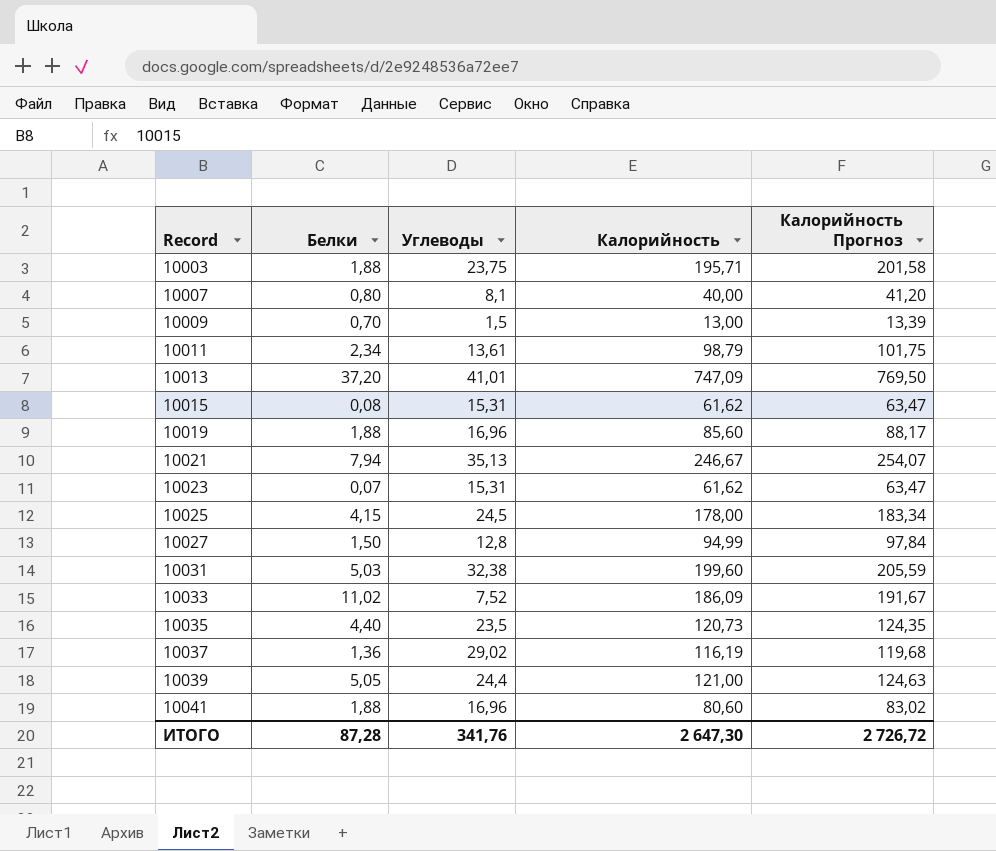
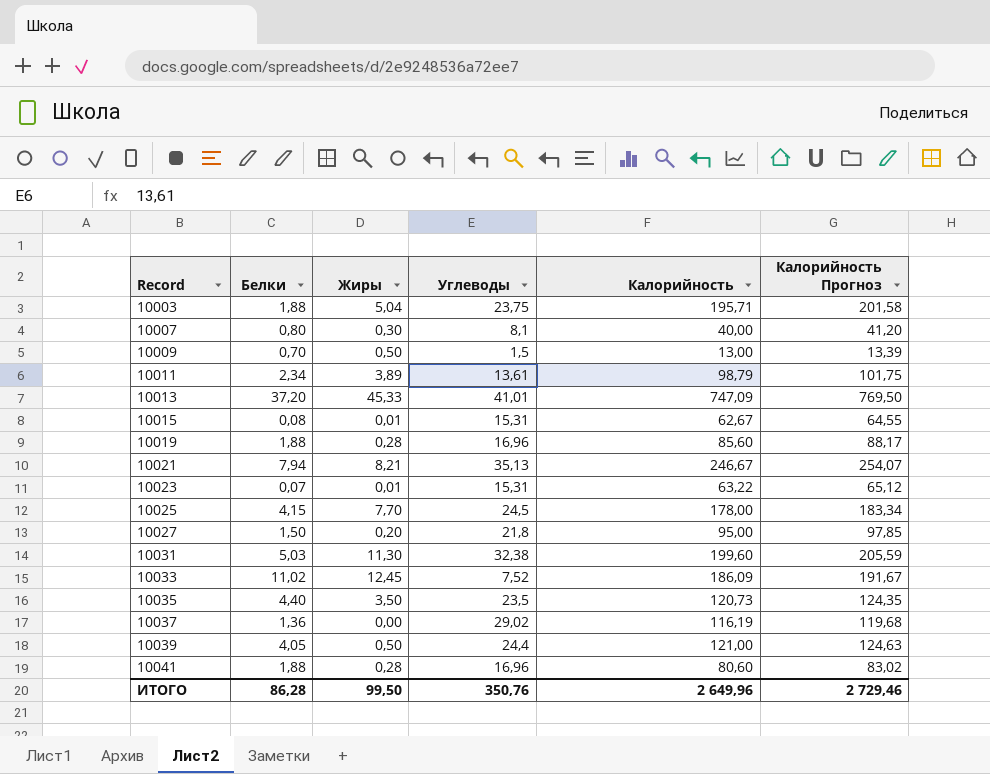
column Жиры | position: none -> 3
10015 | Калорийность: 61,62 -> 62,67
10015 | Калорийность Прогноз: 63,47 -> 64,55
10023 | Калорийность: 61,62 -> 63,22
10023 | Калорийность Прогноз: 63,47 -> 65,12
10027 | Углеводы: 12,8 -> 21,8
10027 | Калорийность: 94,99 -> 95,00
10027 | Калорийность Прогноз: 97,84 -> 97,85
10039 | Белки: 5,05 -> 4,05
ИТОГО | Белки: 87,28 -> 86,28
ИТОГО | Углеводы: 341,76 -> 350,76
ИТОГО | Калорийность: 2 647,30 -> 2 649,96
ИТОГО | Калорийность Прогноз: 2 726,72 -> 2 729,46

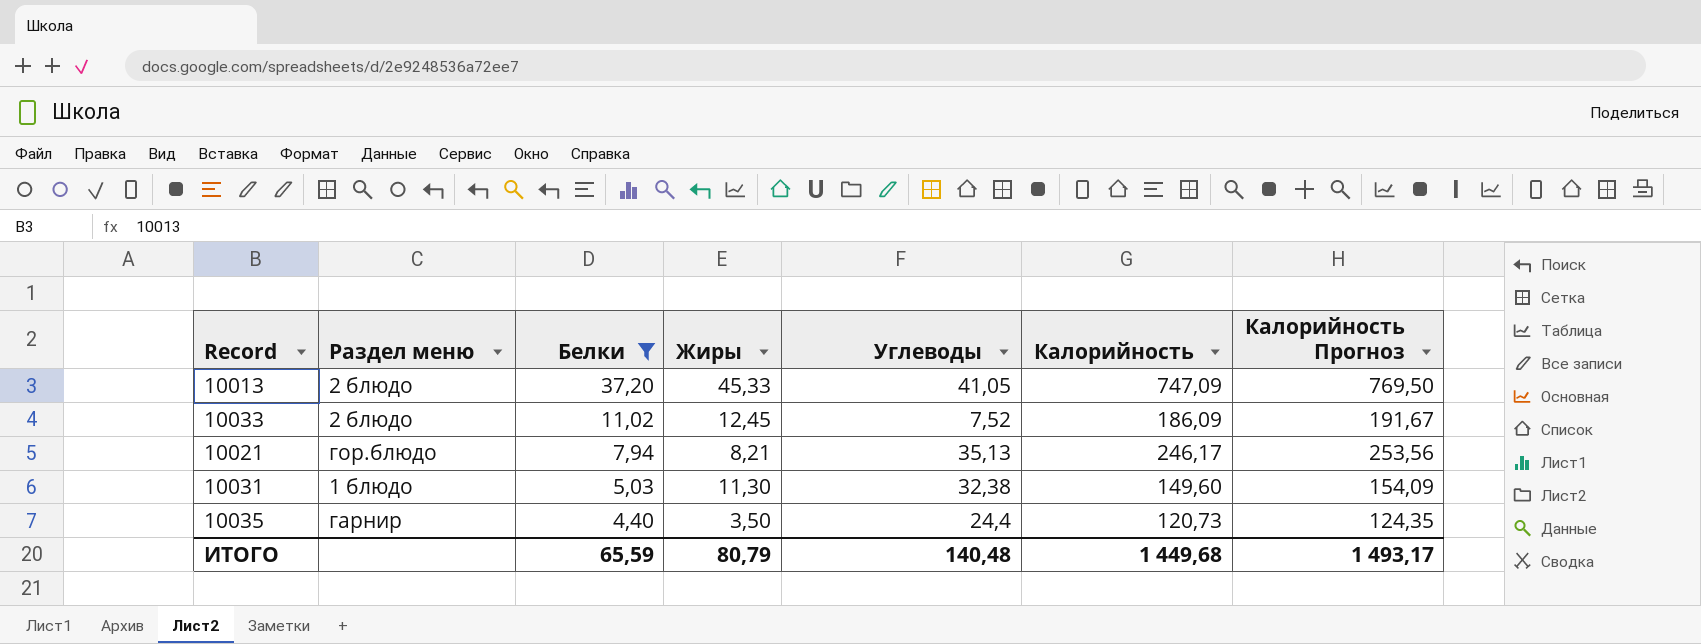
filter: none -> Белки >= 4,40
row order: Record ascending -> Белки descending
column Раздел меню | position: none -> 2
10013 | Углеводы: 41,01 -> 41,05
10021 | Калорийность: 246,67 -> 246,17
10021 | Калорийность Прогноз: 254,07 -> 253,56
10031 | Калорийность: 199,60 -> 149,60
10031 | Калорийность Прогноз: 205,59 -> 154,09
10035 | Углеводы: 23,5 -> 24,4
ИТОГО | Белки: 86,28 -> 65,59
ИТОГО | Жиры: 99,50 -> 80,79
ИТОГО | Углеводы: 350,76 -> 140,48
ИТОГО | Калорийность: 2 649,96 -> 1 449,68
ИТОГО | Калорийность Прогноз: 2 729,46 -> 1 493,17

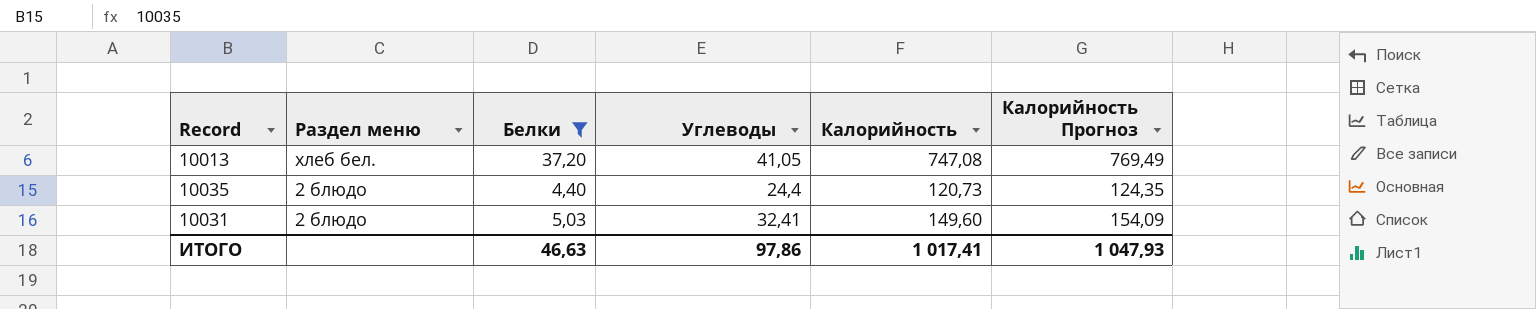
row order: Белки descending -> Раздел меню descending
column Жиры | position: 4 -> none
row 10033: 2 блюдо | 11,02 | 12,45 | 7,52 | 186,09 | 191,67 -> none
row 10021: гор.блюдо | 7,94 | 8,21 | 35,13 | 246,17 | 253,56 -> none
10013 | Раздел меню: 2 блюдо -> хлеб бел.
10013 | Калорийность: 747,09 -> 747,08
10013 | Калорийность Прогноз: 769,50 -> 769,49
10035 | Раздел меню: гарнир -> 2 блюдо
10031 | Раздел меню: 1 блюдо -> 2 блюдо
10031 | Углеводы: 32,38 -> 32,41
ИТОГО | Белки: 65,59 -> 46,63
ИТОГО | Углеводы: 140,48 -> 97,86
ИТОГО | Калорийность: 1 449,68 -> 1 017,41
ИТОГО | Калорийность Прогноз: 1 493,17 -> 1 047,93

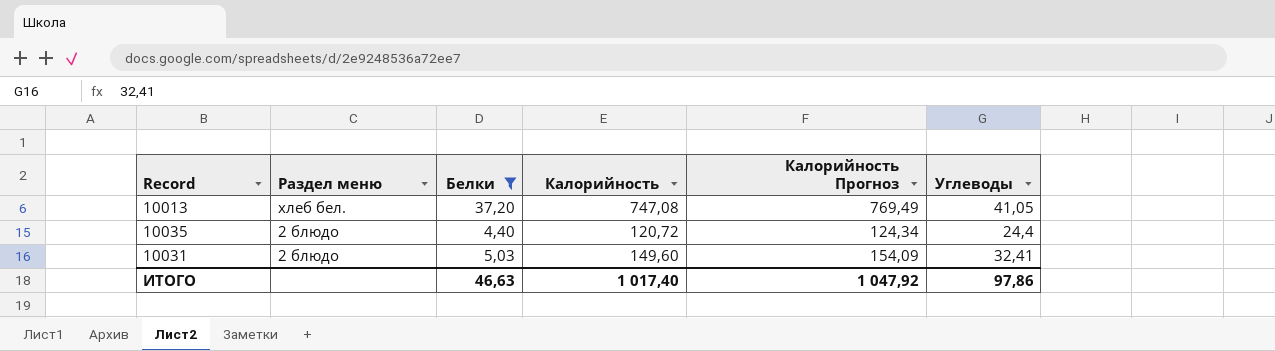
column Углеводы | position: 4 -> 6
10035 | Калорийность: 120,73 -> 120,72
10035 | Калорийность Прогноз: 124,35 -> 124,34
ИТОГО | Калорийность: 1 017,41 -> 1 017,40
ИТОГО | Калорийность Прогноз: 1 047,93 -> 1 047,92

